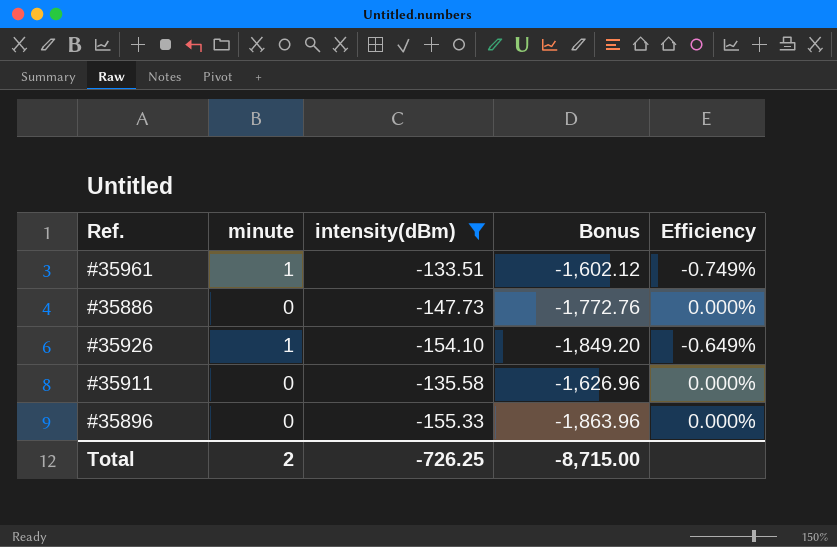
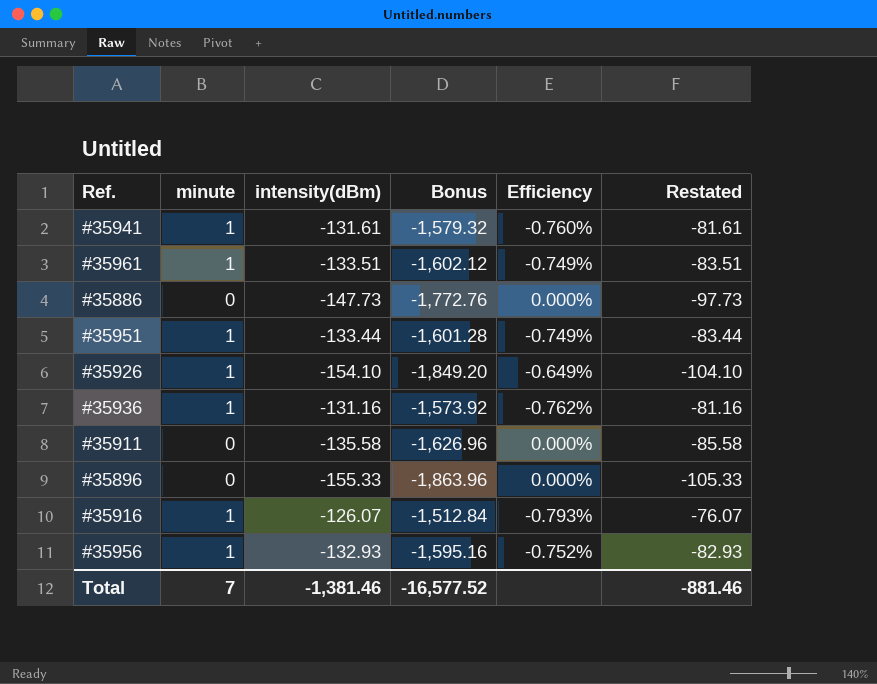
filter: intensity(dBm) <= -133.51 -> none
column Restated | formula: none -> [intensity(dBm)] + 50
Total | minute: 2 -> 7
Total | intensity(dBm): -726.25 -> -1,381.46
Total | Bonus: -8,715.00 -> -16,577.52

